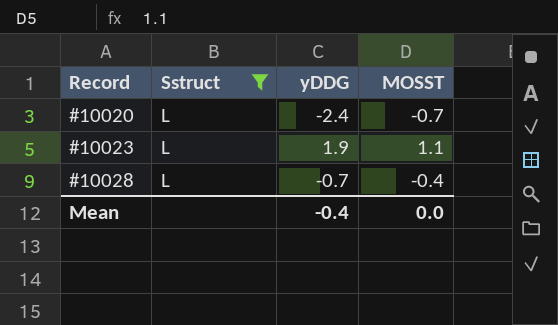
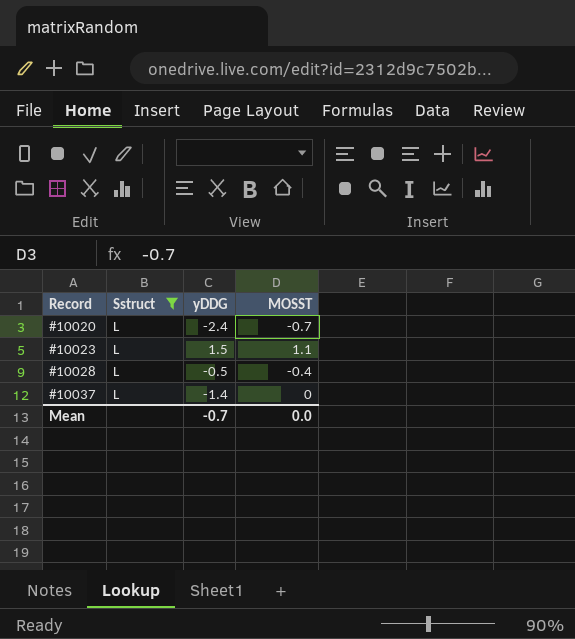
#10023 | yDDG: 1.9 -> 1.5
#10028 | yDDG: -0.7 -> -0.5
row #10037: none -> L | -1.4 | 0
Mean | yDDG: -0.4 -> -0.7

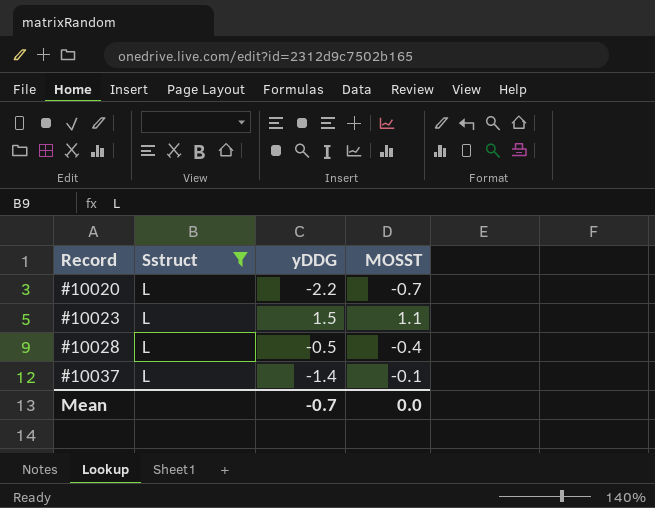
#10020 | yDDG: -2.4 -> -2.2
#10037 | MOSST: 0 -> -0.1

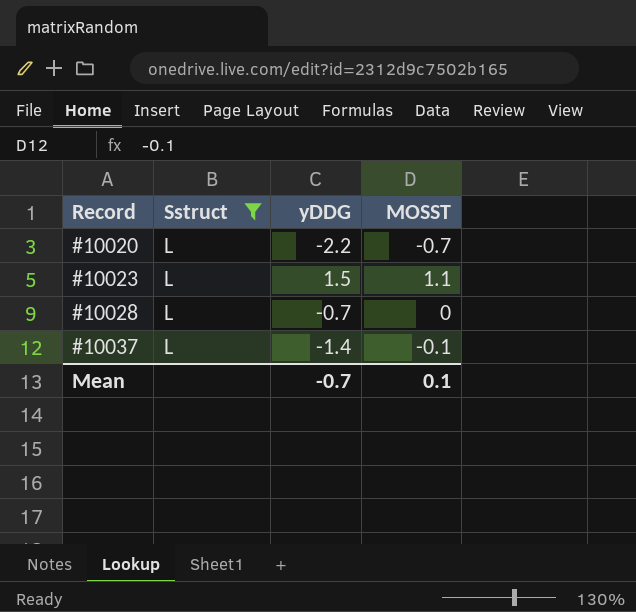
#10028 | yDDG: -0.5 -> -0.7
#10028 | MOSST: -0.4 -> 0
Mean | MOSST: 0.0 -> 0.1

